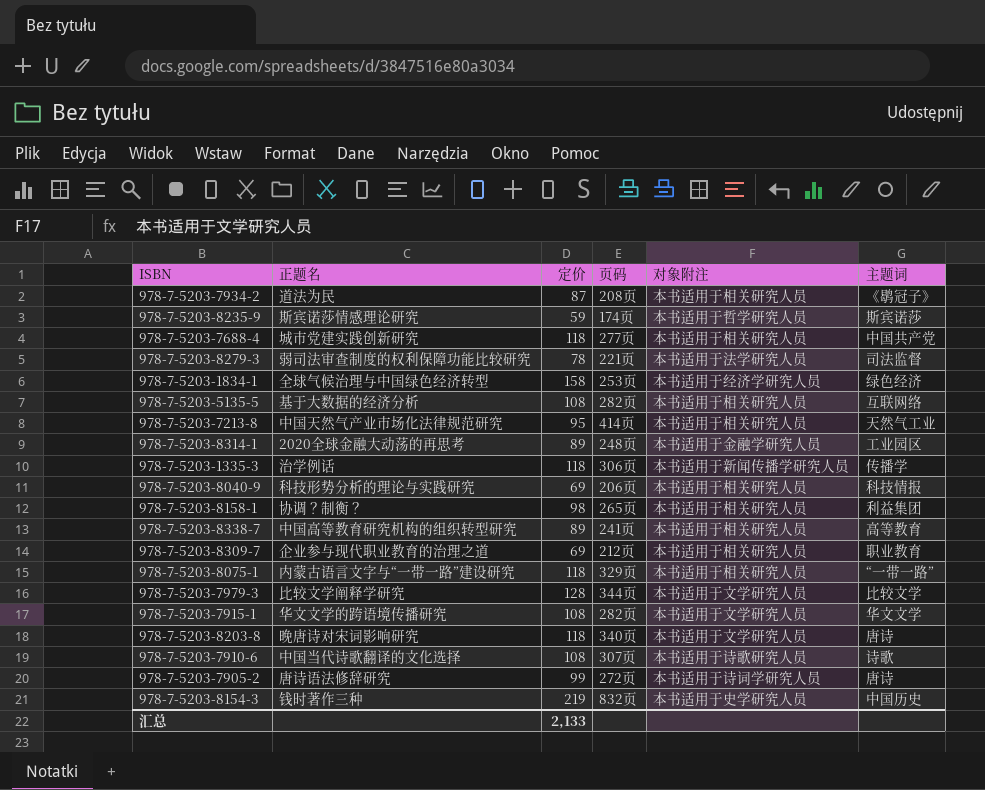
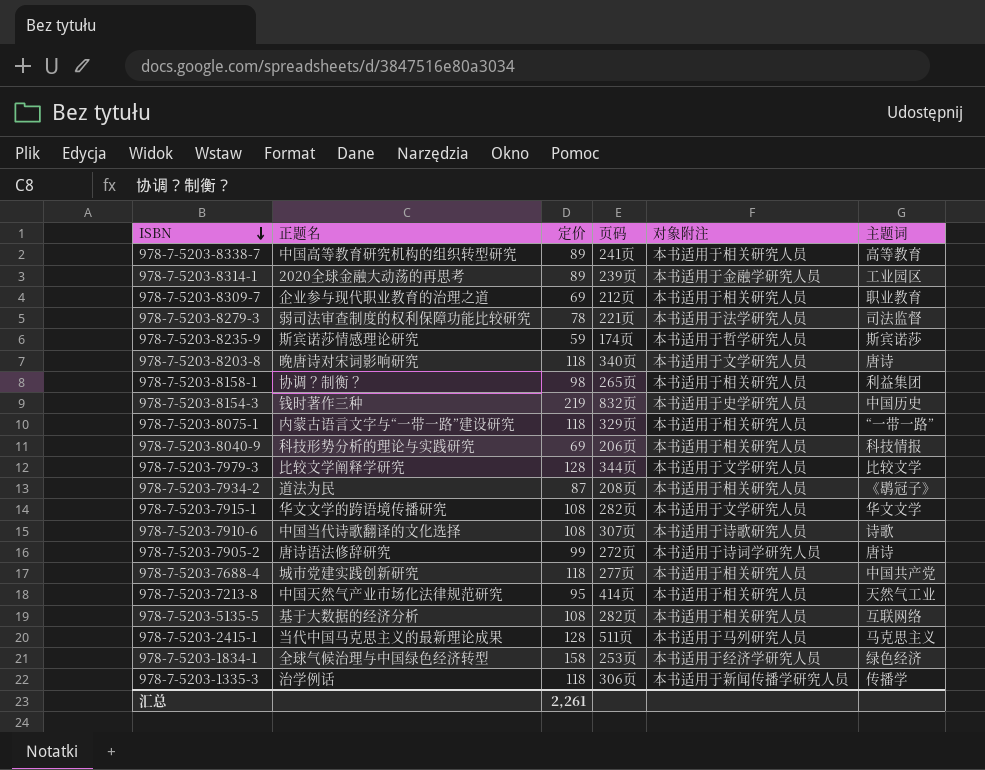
row order: none -> ISBN descending
978-7-5203-8314-1 | 页码: 248页 -> 239页
row 978-7-5203-2415-1: none -> 当代中国马克思主义的最新理论成果 | 128 | 511页 | 本书适用于马列研究人员 | 马克思主义
汇总 | 定价: 2,133 -> 2,261

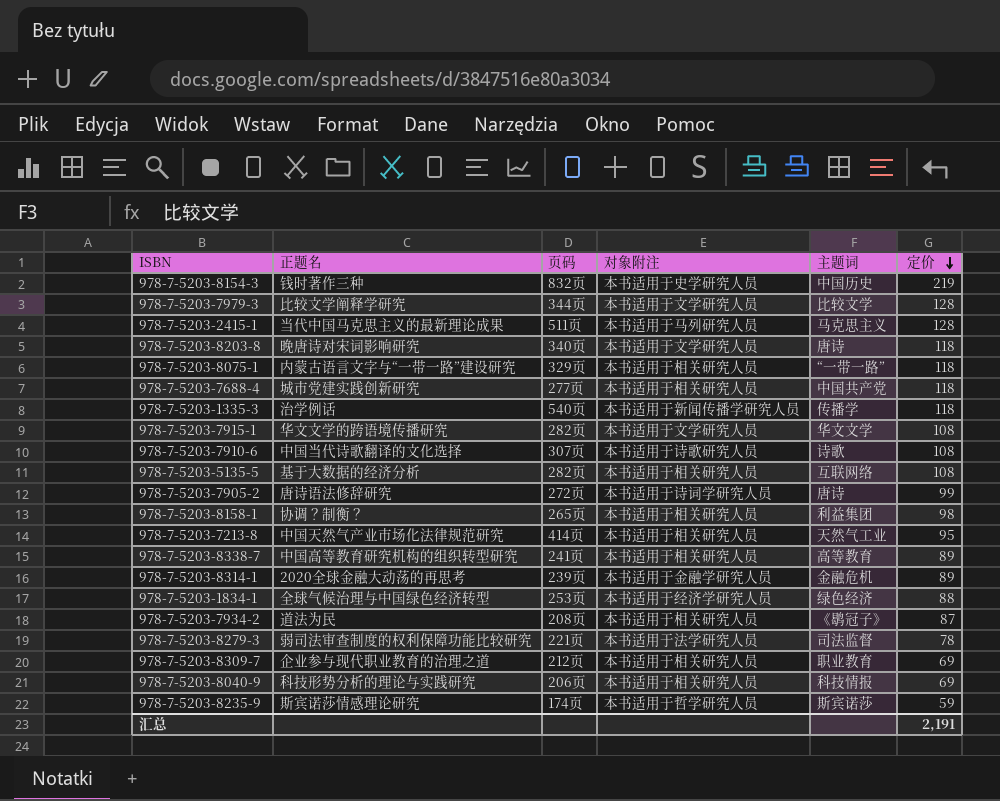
row order: ISBN descending -> 定价 descending
column 定价 | position: 3 -> 6
978-7-5203-1335-3 | 页码: 306页 -> 540页
978-7-5203-8314-1 | 主题词: 工业园区 -> 金融危机
978-7-5203-1834-1 | 定价: 158 -> 88
汇总 | 定价: 2,261 -> 2,191

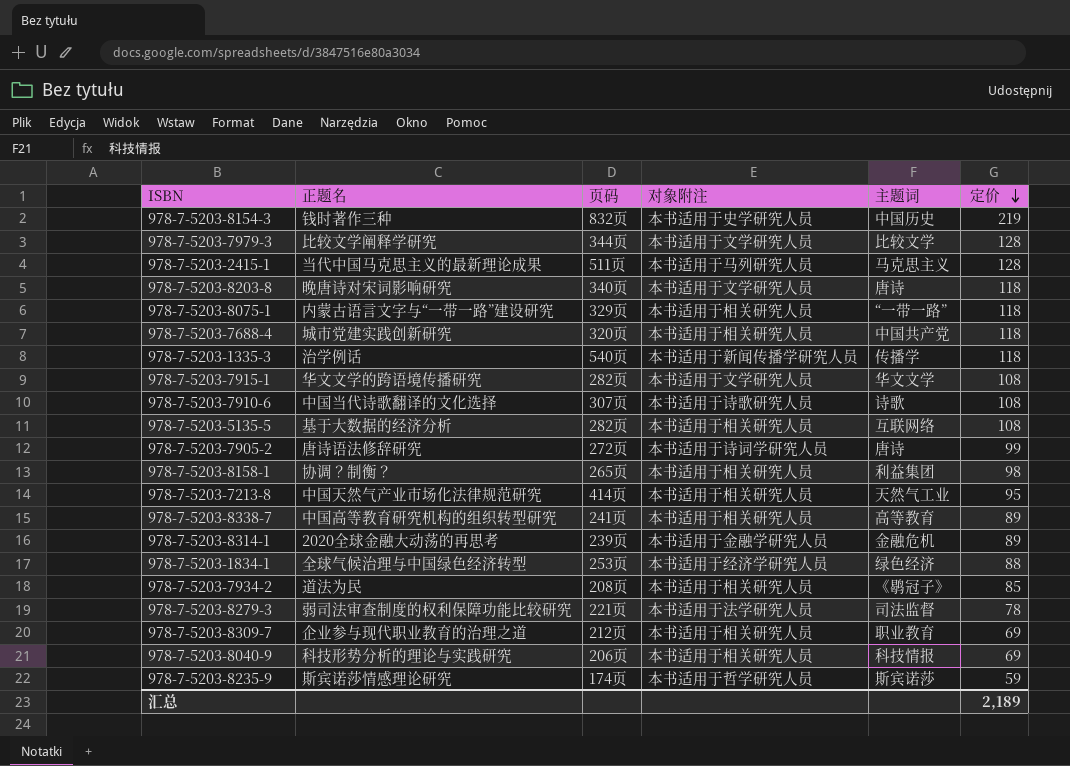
978-7-5203-7688-4 | 页码: 277页 -> 320页
978-7-5203-7934-2 | 定价: 87 -> 85
汇总 | 定价: 2,191 -> 2,189

